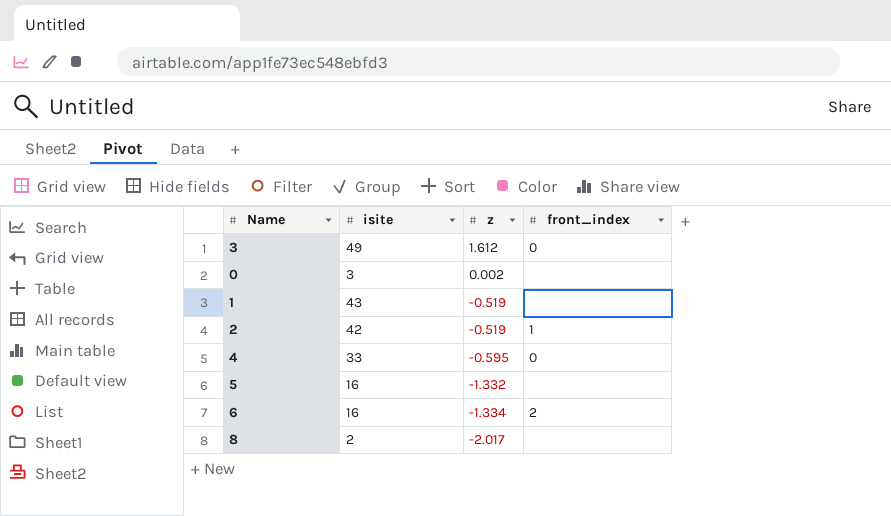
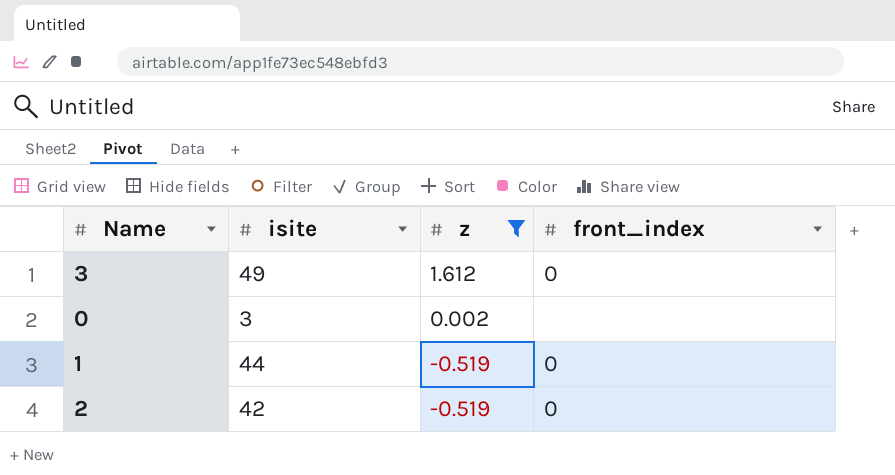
filter: none -> z >= -0.519
1 | isite: 43 -> 44
1 | front_index: none -> 0
2 | front_index: 1 -> 0

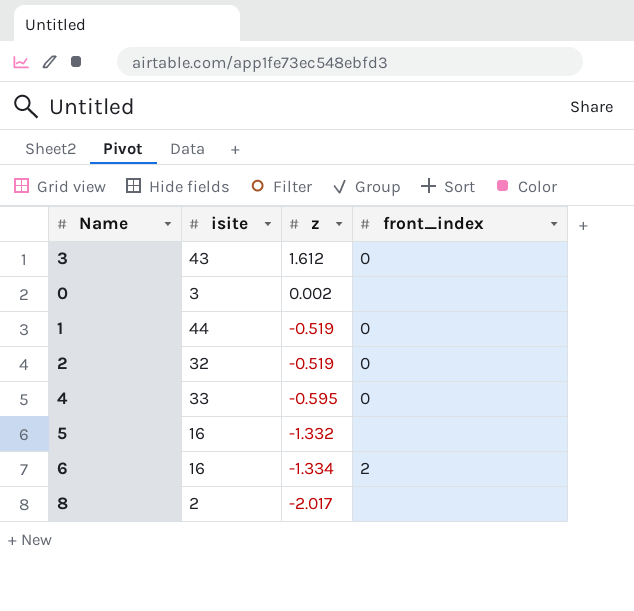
filter: z >= -0.519 -> none
3 | isite: 49 -> 43
2 | isite: 42 -> 32

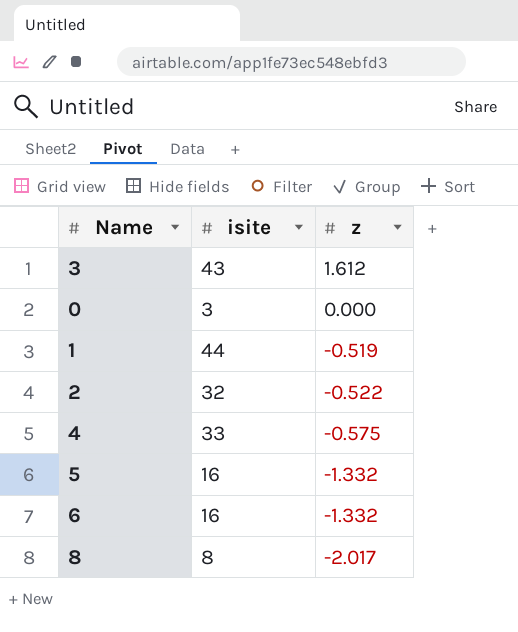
column front_index | position: 4 -> none
0 | z: 0.002 -> 0.000
2 | z: -0.519 -> -0.522
4 | z: -0.595 -> -0.575
6 | z: -1.334 -> -1.332
8 | isite: 2 -> 8

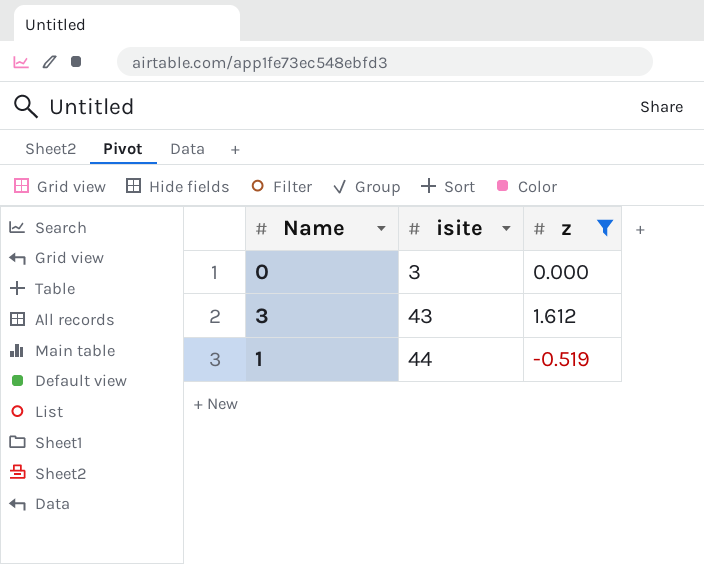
filter: none -> z >= -0.519
row order: z descending -> isite ascending

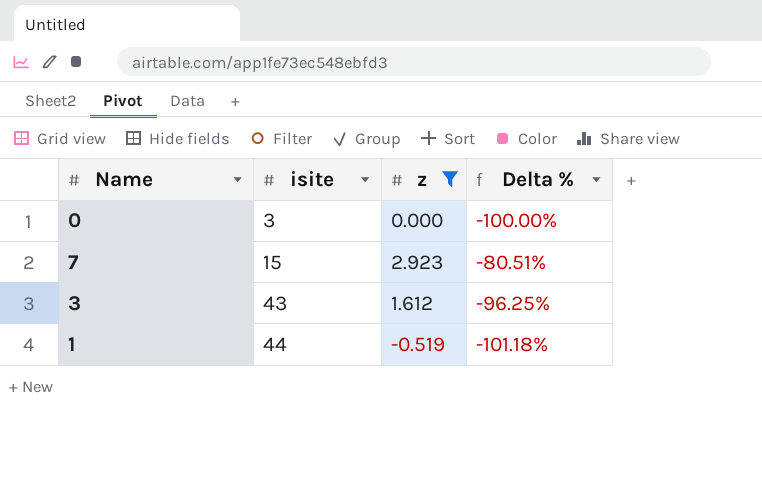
column Delta % | formula: none -> ([z] - [isite]) / [isite]
row 7: none -> 15 | 2.923 | -80.51%

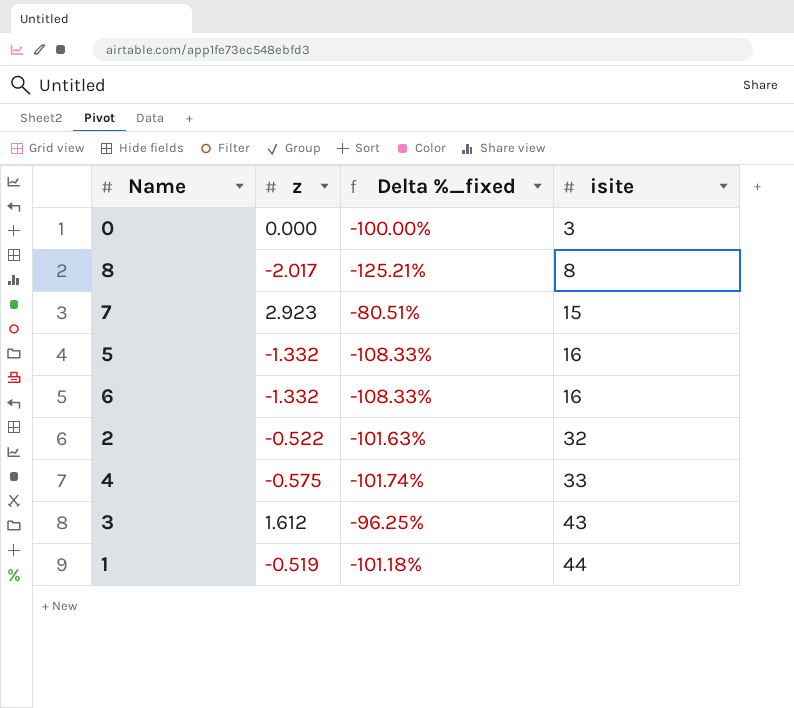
filter: z >= -0.519 -> none
column name: Delta % -> Delta %_fixed
column isite | position: 2 -> 4

